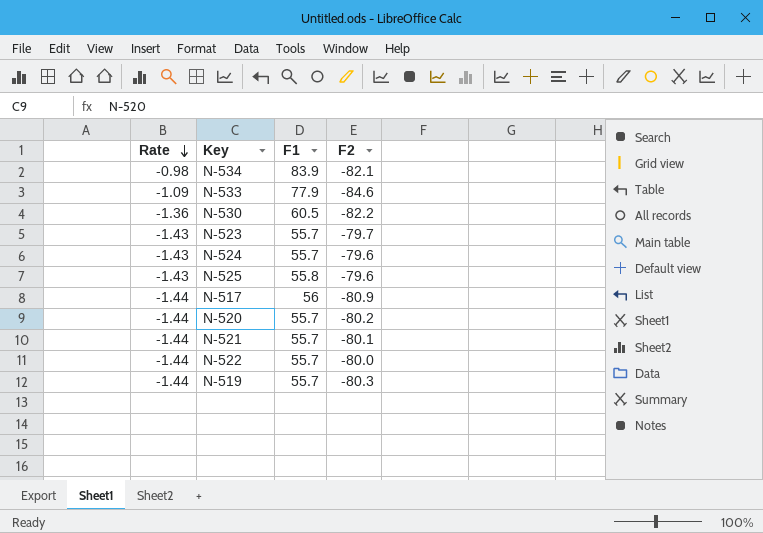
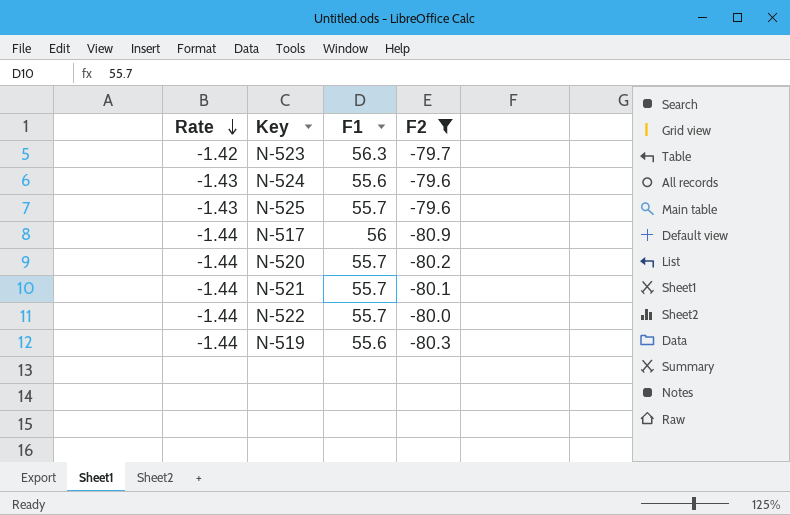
filter: none -> F2 >= -80.9
N-523 | Rate: -1.43 -> -1.42
N-523 | F1: 55.7 -> 56.3
N-524 | F1: 55.7 -> 55.6
N-525 | F1: 55.8 -> 55.7
N-519 | F1: 55.7 -> 55.6

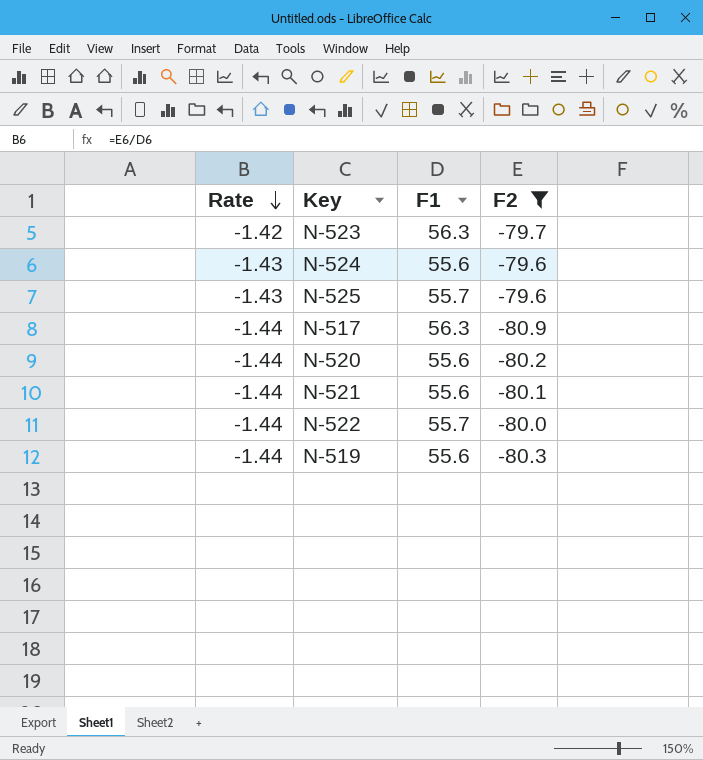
N-517 | F1: 56 -> 56.3
N-520 | F1: 55.7 -> 55.6
N-521 | F1: 55.7 -> 55.6

